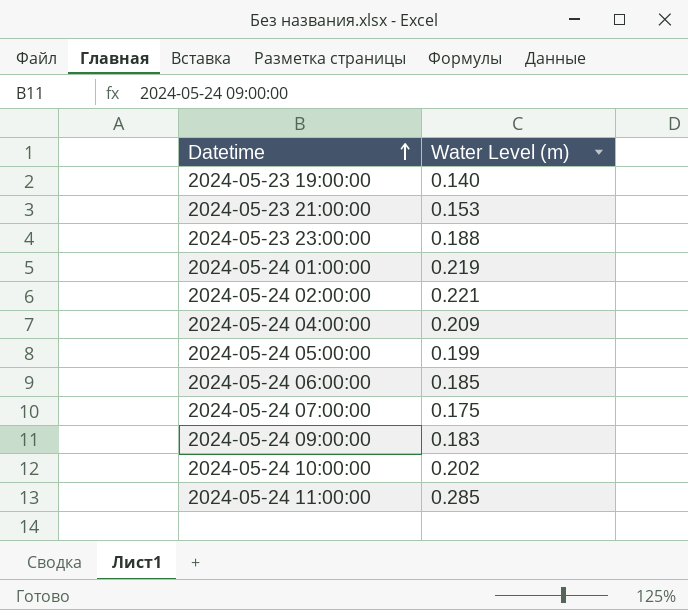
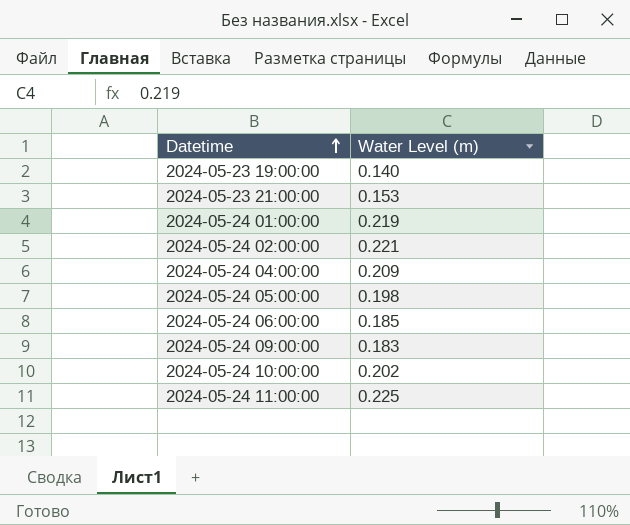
row 2024-05-23 23:00:00: 0.188 -> none
row 2024-05-24 07:00:00: 0.175 -> none
2024-05-24 05:00:00 | Water Level (m): 0.199 -> 0.198
2024-05-24 11:00:00 | Water Level (m): 0.285 -> 0.225

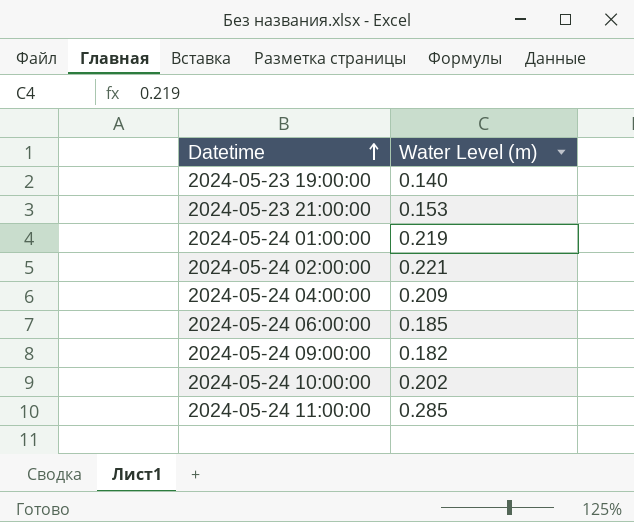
row 2024-05-24 05:00:00: 0.198 -> none
2024-05-24 09:00:00 | Water Level (m): 0.183 -> 0.182
2024-05-24 11:00:00 | Water Level (m): 0.225 -> 0.285

